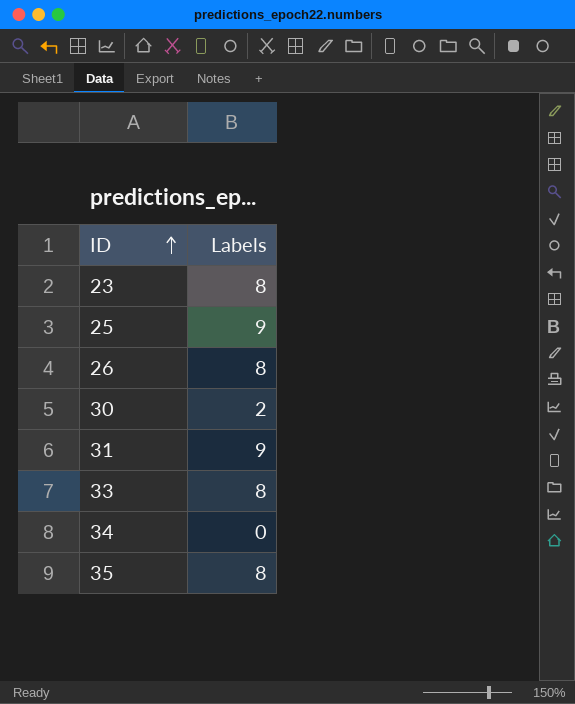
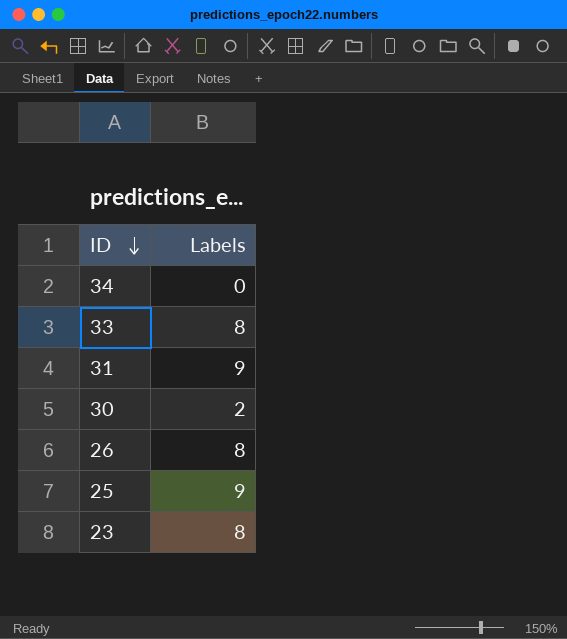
row order: ID ascending -> ID descending
row 35: 8 -> none

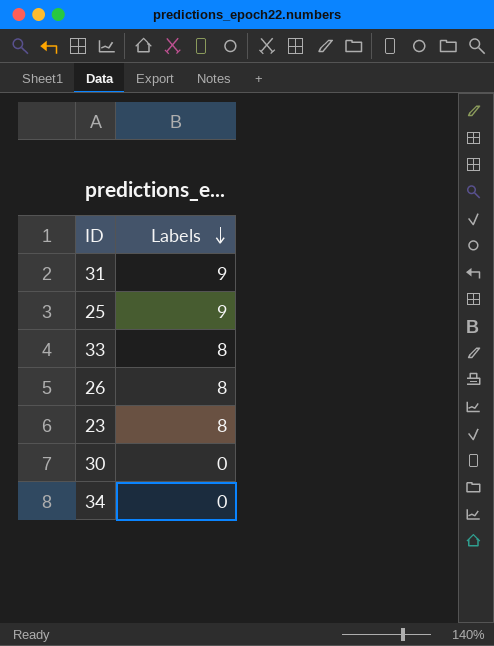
row order: ID descending -> Labels descending
30 | Labels: 2 -> 0

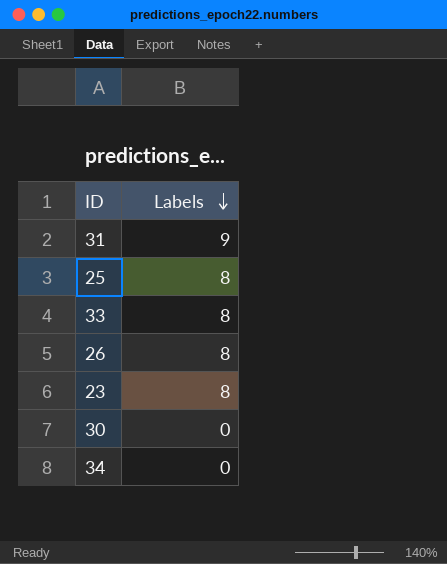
25 | Labels: 9 -> 8

